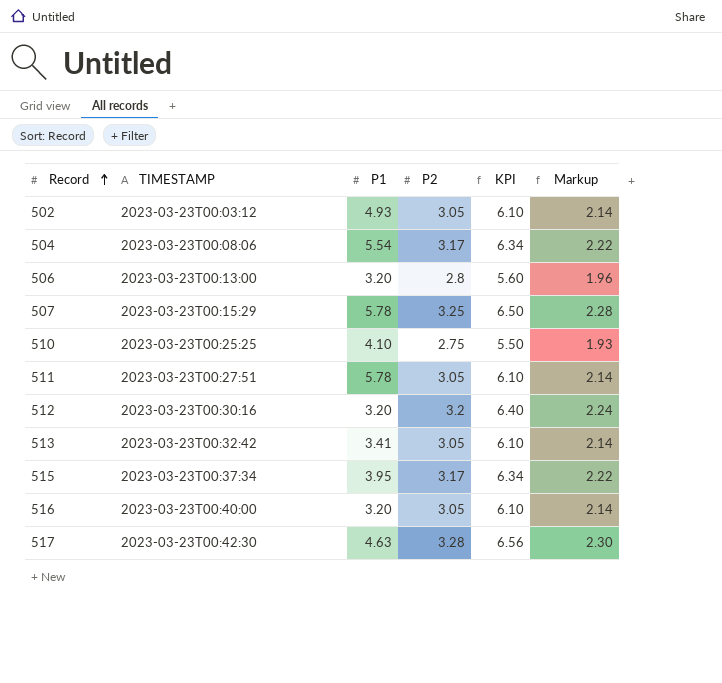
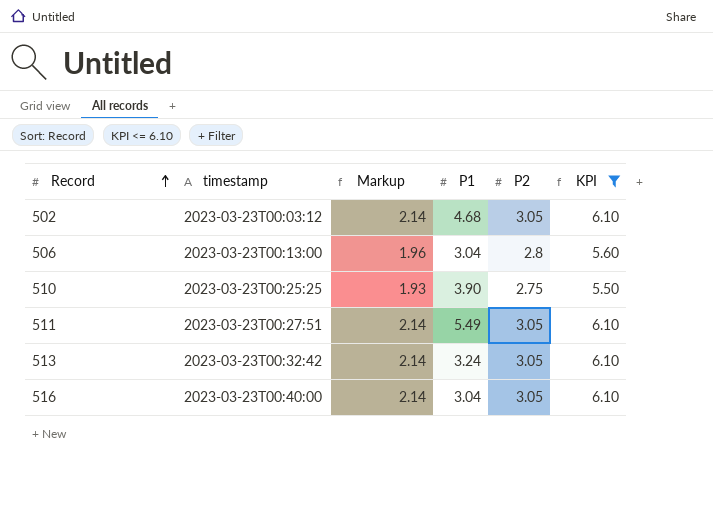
filter: none -> KPI <= 6.10
column name: TIMESTAMP -> timestamp
column Markup | position: 6 -> 3
502 | P1: 4.93 -> 4.68
506 | P1: 3.20 -> 3.04
510 | P1: 4.10 -> 3.90
511 | P1: 5.78 -> 5.49
513 | P1: 3.41 -> 3.24
516 | P1: 3.20 -> 3.04

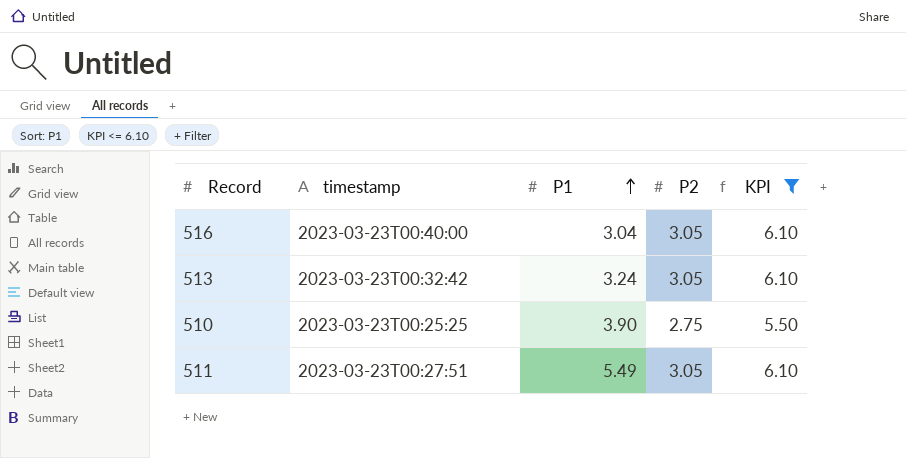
row order: Record ascending -> P1 ascending
column Markup | formula: [P2] * 0.7 -> none
row 502: 2023-03-23T00:03:12 | 2.14 | 4.68 | 3.05 | 6.10 -> none
row 506: 2023-03-23T00:13:00 | 1.96 | 3.04 | 2.8 | 5.60 -> none

